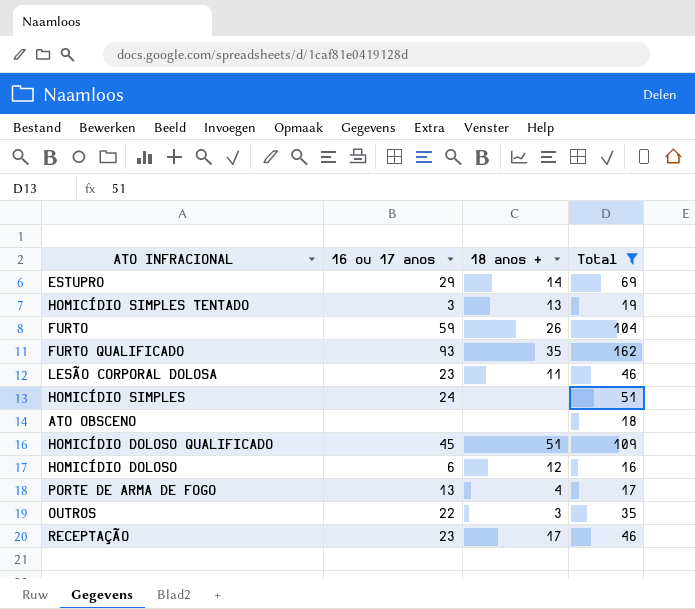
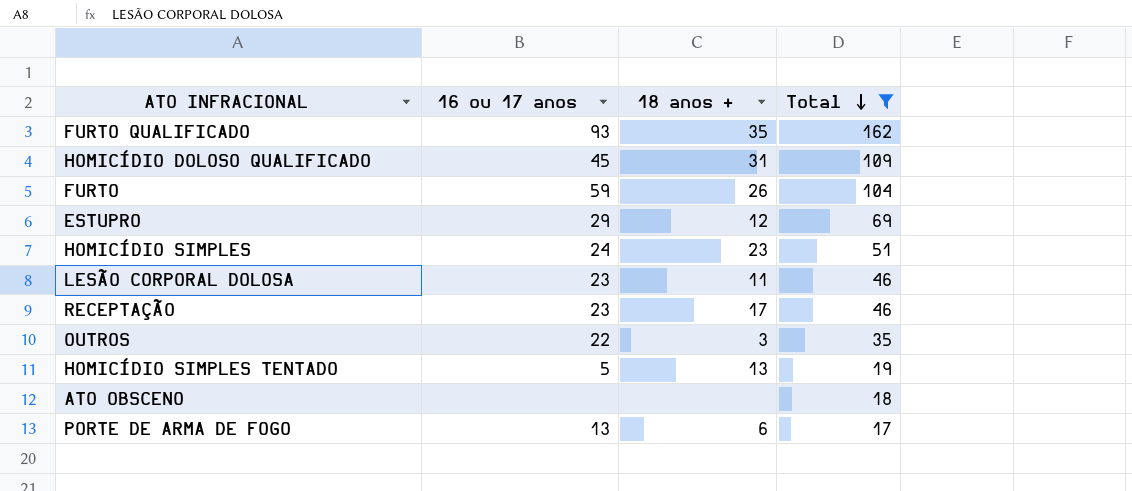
row order: none -> Total descending
row HOMICÍDIO DOLOSO: 6 | 12 | 16 -> none
HOMICÍDIO DOLOSO QUALIFICADO | 18 anos +: 51 -> 31
ESTUPRO | 18 anos +: 14 -> 12
HOMICÍDIO SIMPLES | 18 anos +: none -> 23
HOMICÍDIO SIMPLES TENTADO | 16 ou 17 anos: 3 -> 5
PORTE DE ARMA DE FOGO | 18 anos +: 4 -> 6

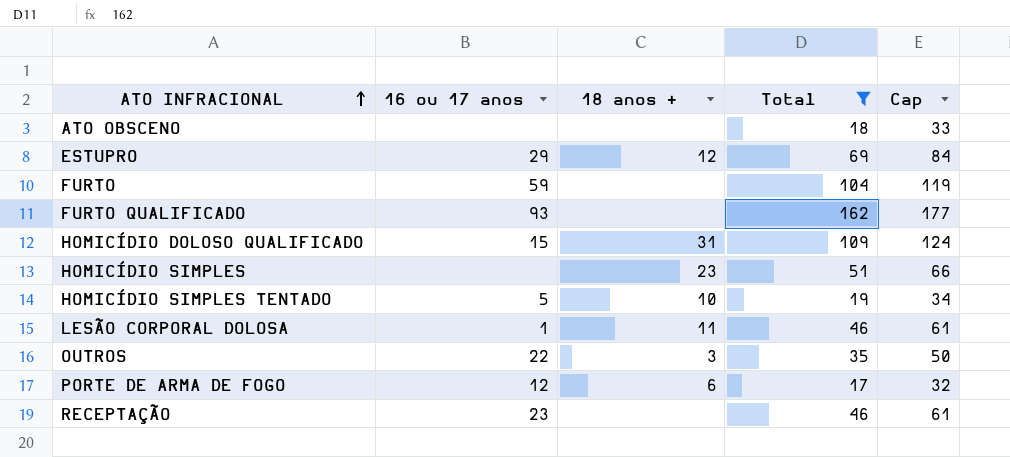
row order: Total descending -> ATO INFRACIONAL ascending
column Cap | formula: none -> [Total] + 15
FURTO | 18 anos +: 26 -> none
FURTO QUALIFICADO | 18 anos +: 35 -> none
HOMICÍDIO DOLOSO QUALIFICADO | 16 ou 17 anos: 45 -> 15
HOMICÍDIO SIMPLES | 16 ou 17 anos: 24 -> none
HOMICÍDIO SIMPLES TENTADO | 18 anos +: 13 -> 10
LESÃO CORPORAL DOLOSA | 16 ou 17 anos: 23 -> 1
PORTE DE ARMA DE FOGO | 16 ou 17 anos: 13 -> 12
RECEPTAÇÃO | 18 anos +: 17 -> none

